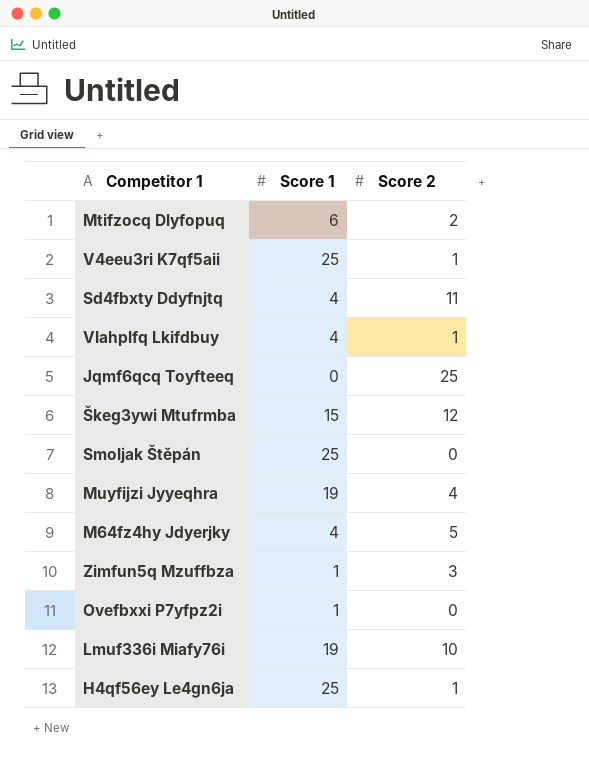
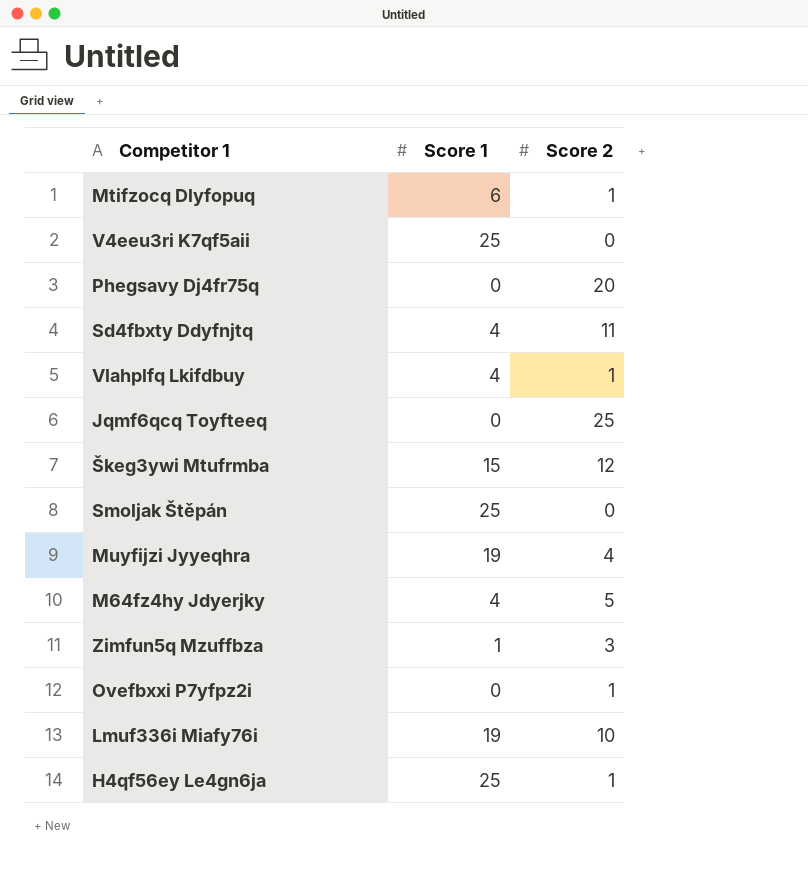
Mtifzocq Dlyfopuq | Score 2: 2 -> 1
V4eeu3ri K7qf5aii | Score 2: 1 -> 0
row Phegsavy Dj4fr75q: none -> 0 | 20
Ovefbxxi P7yfpz2i | Score 1: 1 -> 0
Ovefbxxi P7yfpz2i | Score 2: 0 -> 1

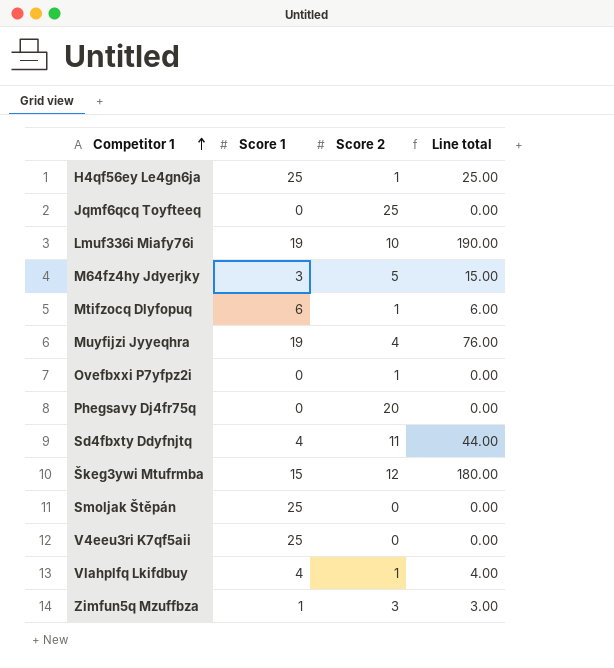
row order: none -> Competitor 1 ascending
column Line total | formula: none -> [Score 1] * [Score 2]
M64fz4hy Jdyerjky | Score 1: 4 -> 3

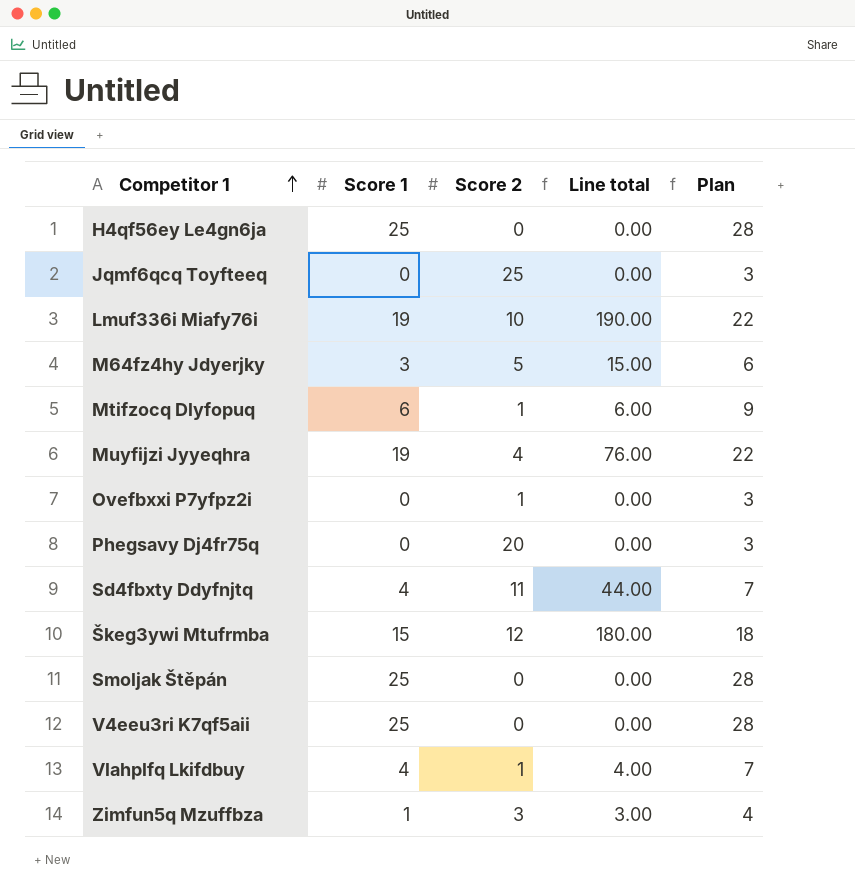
column Plan | formula: none -> [Score 1] + 3
H4qf56ey Le4gn6ja | Score 2: 1 -> 0
H4qf56ey Le4gn6ja | Line total: 25.00 -> 0.00

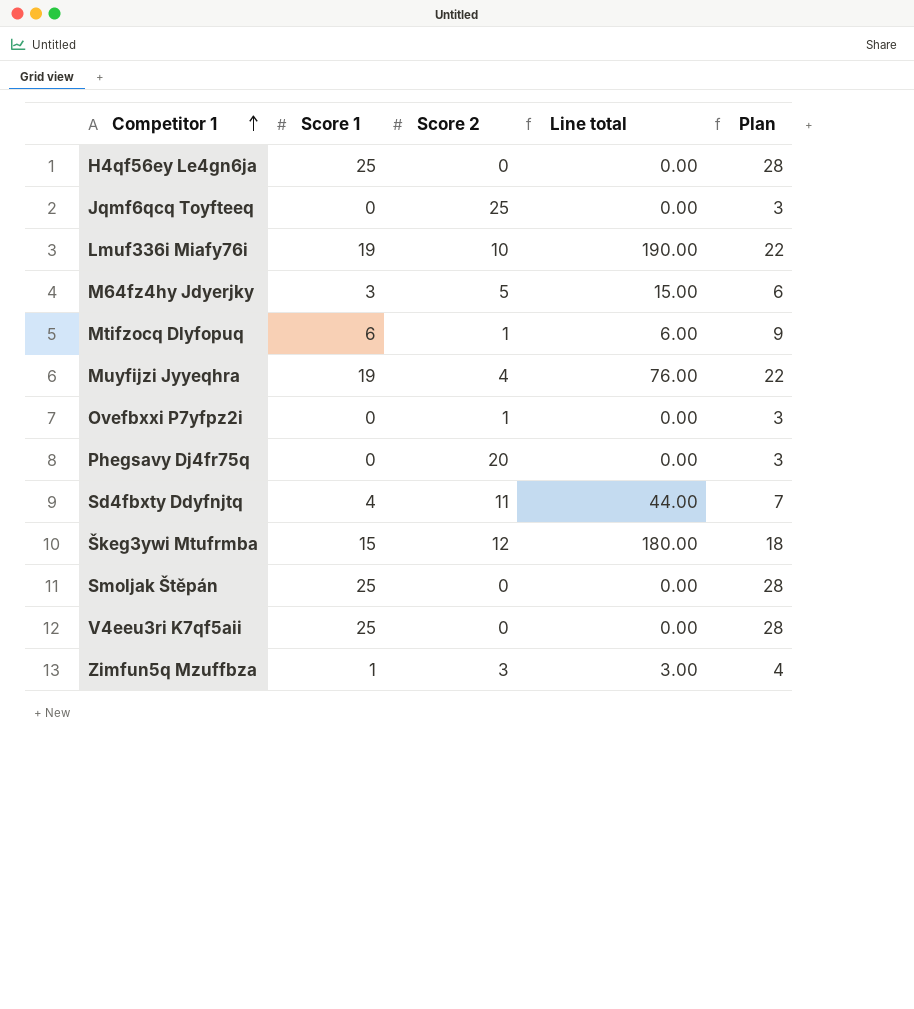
row Vlahplfq Lkifdbuy: 4 | 1 | 4.00 | 7 -> none

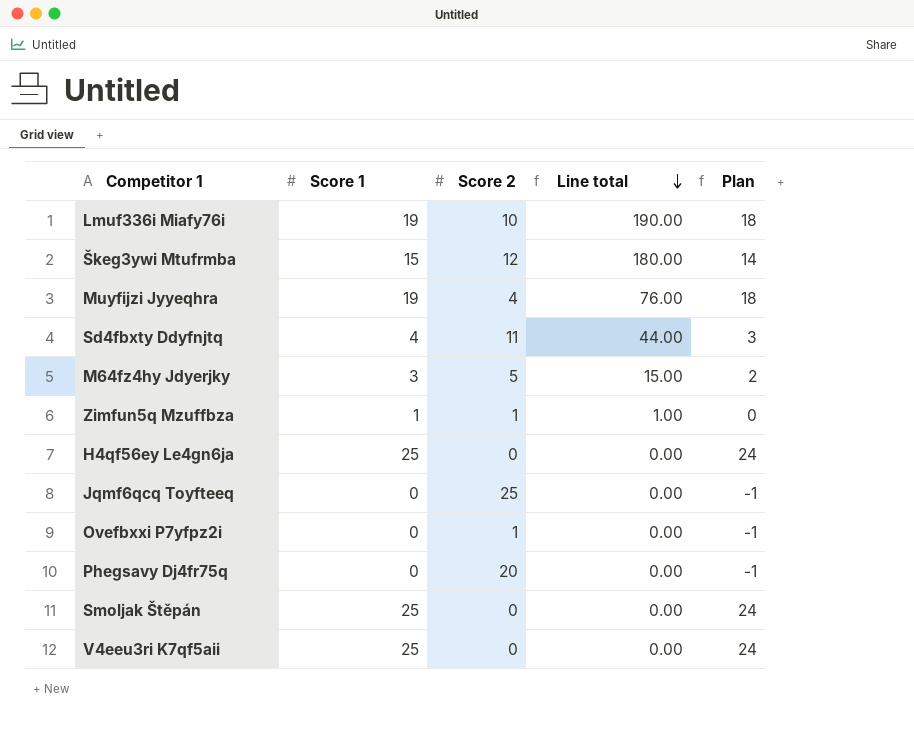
row order: Competitor 1 ascending -> Line total descending
column Plan | formula: [Score 1] + 3 -> [Score 1] - 1
row Mtifzocq Dlyfopuq: 6 | 1 | 6.00 | 9 -> none
Zimfun5q Mzuffbza | Score 2: 3 -> 1
Zimfun5q Mzuffbza | Line total: 3.00 -> 1.00

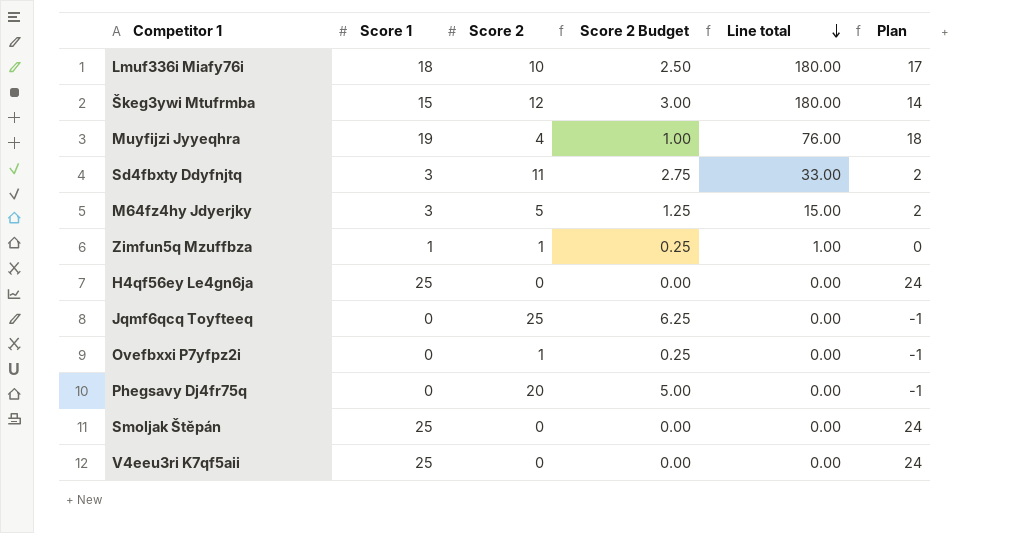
column Score 2 Budget | formula: none -> [Score 2] * 0.25
Lmuf336i Miafy76i | Score 1: 19 -> 18
Lmuf336i Miafy76i | Line total: 190.00 -> 180.00
Lmuf336i Miafy76i | Plan: 18 -> 17
Sd4fbxty Ddyfnjtq | Score 1: 4 -> 3
Sd4fbxty Ddyfnjtq | Line total: 44.00 -> 33.00
Sd4fbxty Ddyfnjtq | Plan: 3 -> 2

